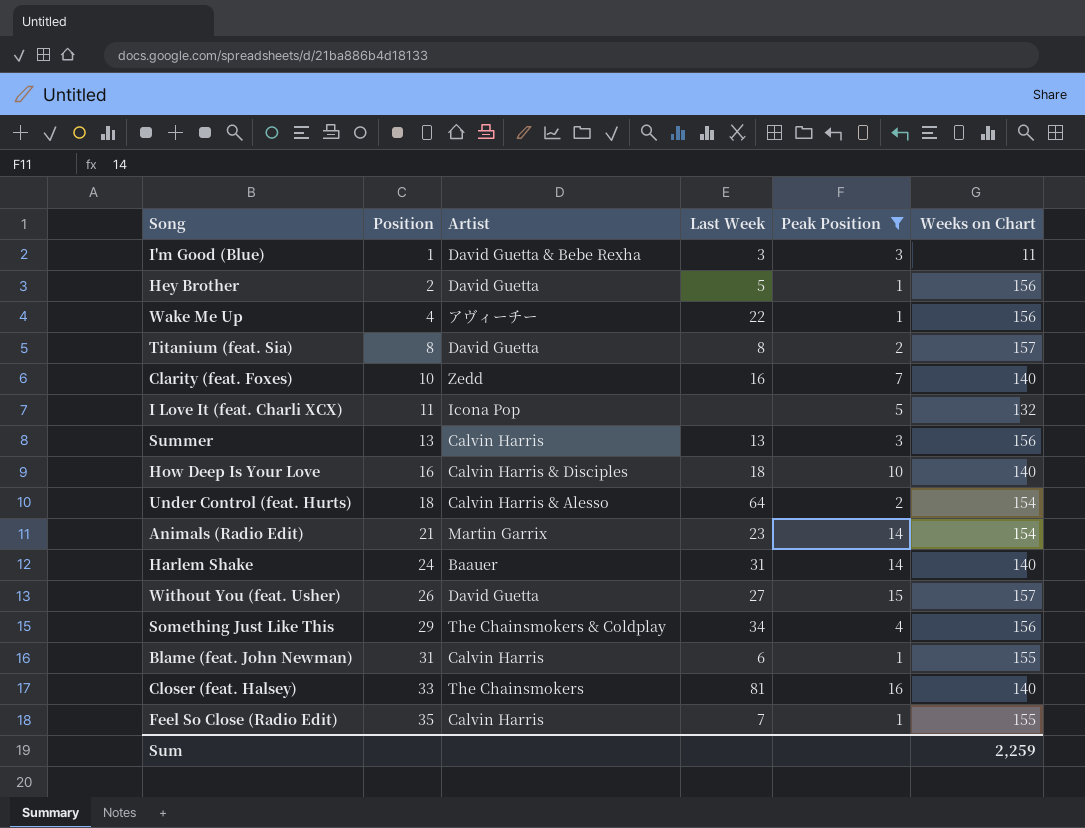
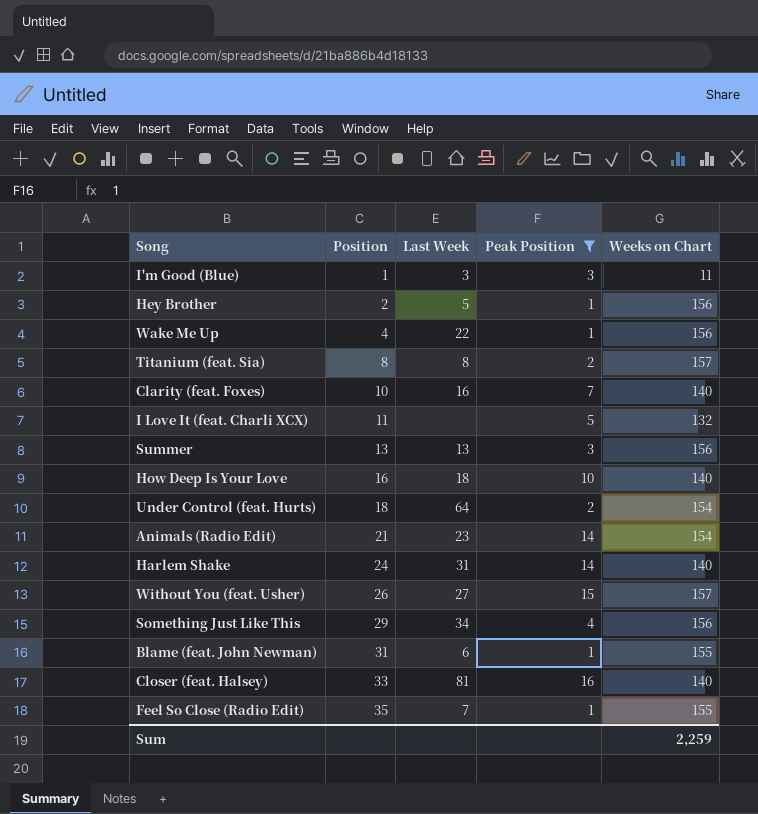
column Artist | position: 3 -> none

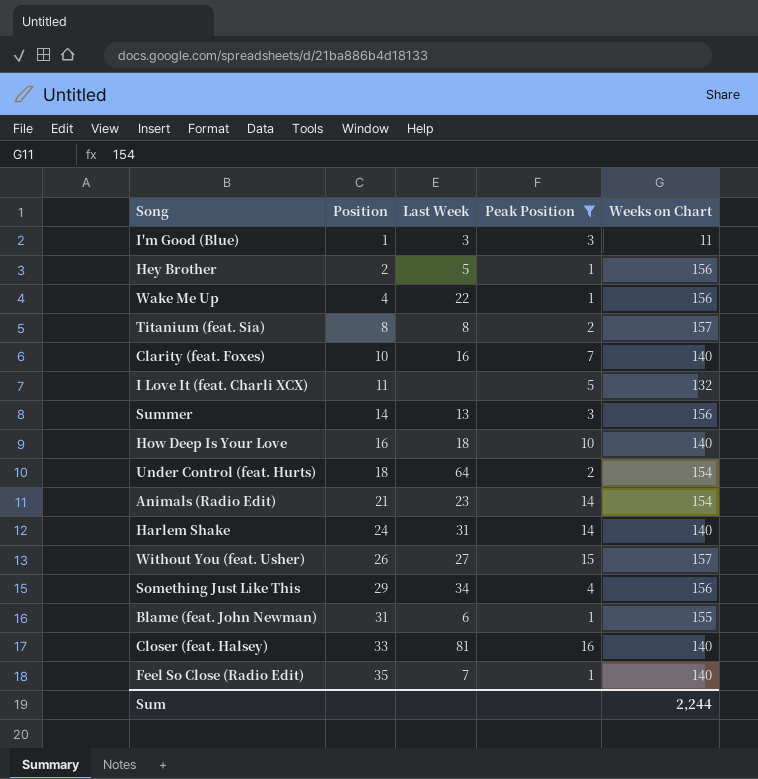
Summer | Position: 13 -> 14
Feel So Close (Radio Edit) | Weeks on Chart: 155 -> 140
Sum | Weeks on Chart: 2,259 -> 2,244

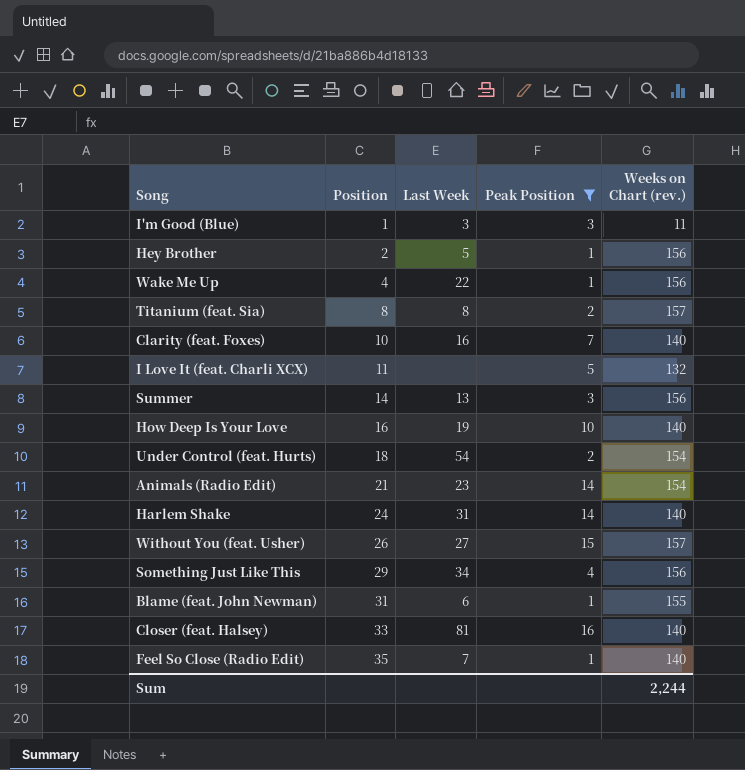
column name: Weeks on Chart -> Weeks on Chart (rev.)
How Deep Is Your Love | Last Week: 18 -> 19
Under Control (feat. Hurts) | Last Week: 64 -> 54

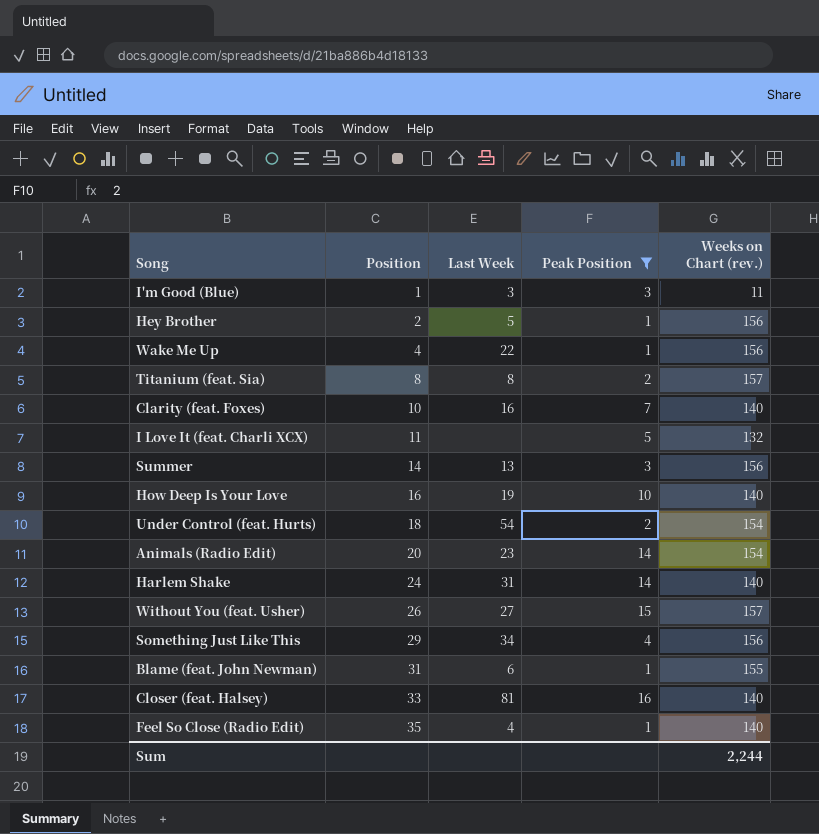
Animals (Radio Edit) | Position: 21 -> 20
Feel So Close (Radio Edit) | Last Week: 7 -> 4

